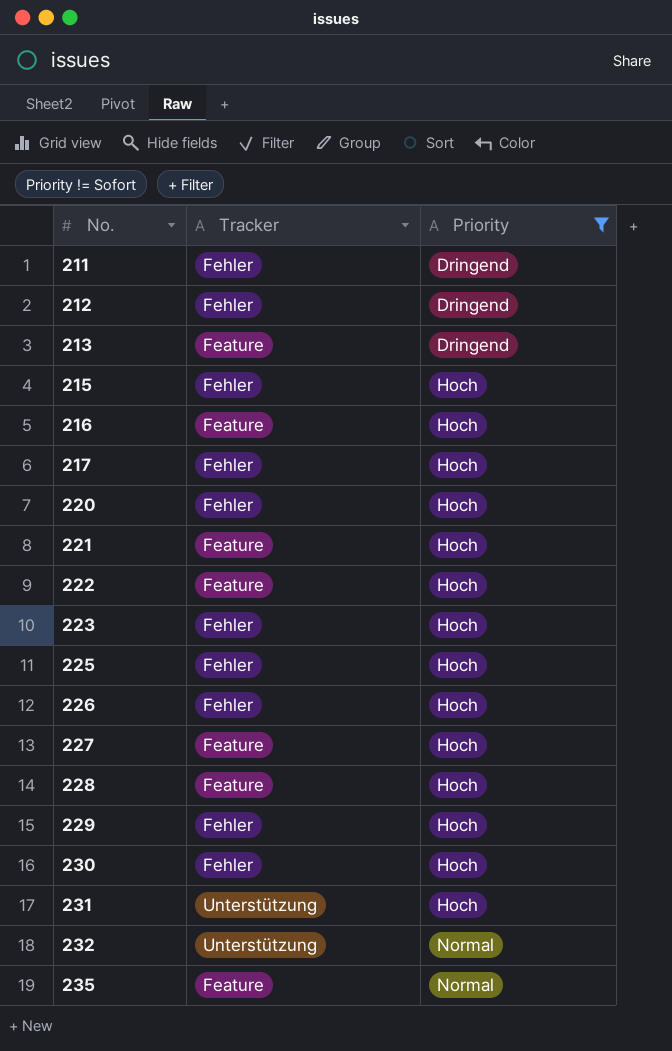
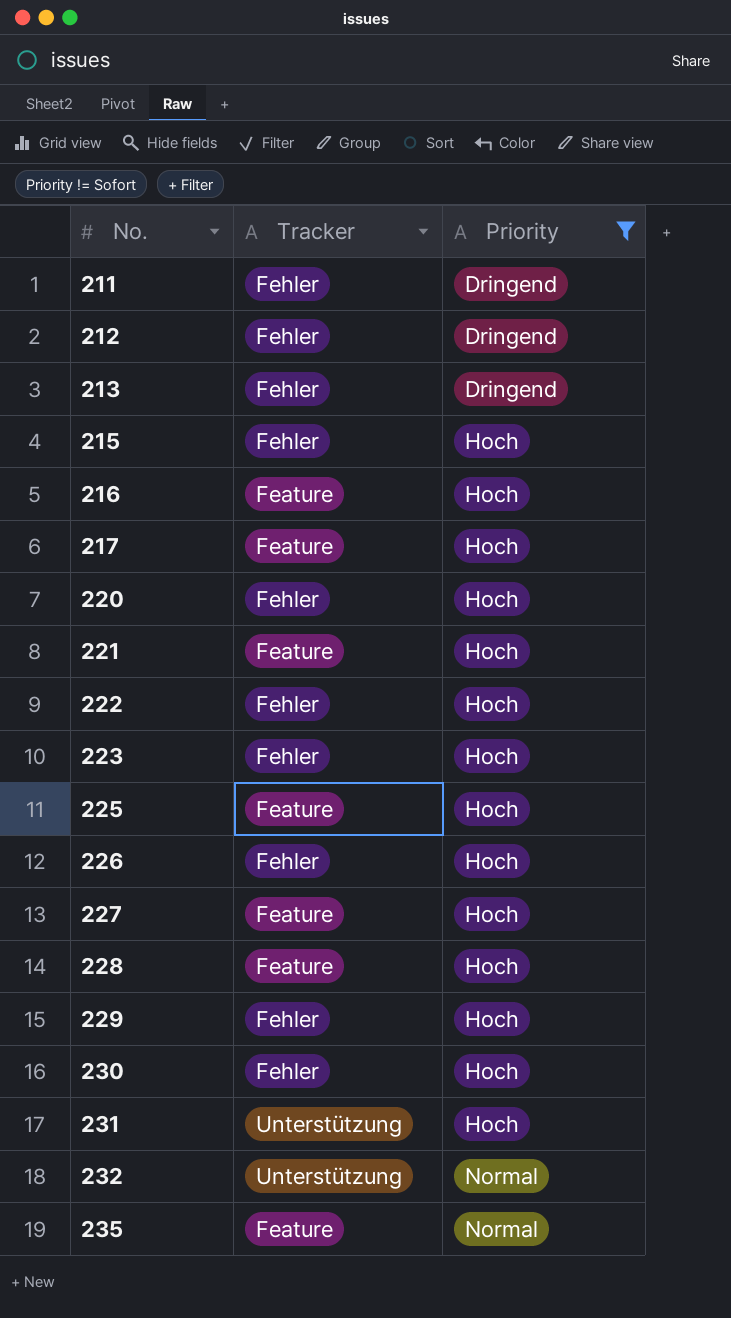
213 | Tracker: Feature -> Fehler
217 | Tracker: Fehler -> Feature
222 | Tracker: Feature -> Fehler
225 | Tracker: Fehler -> Feature

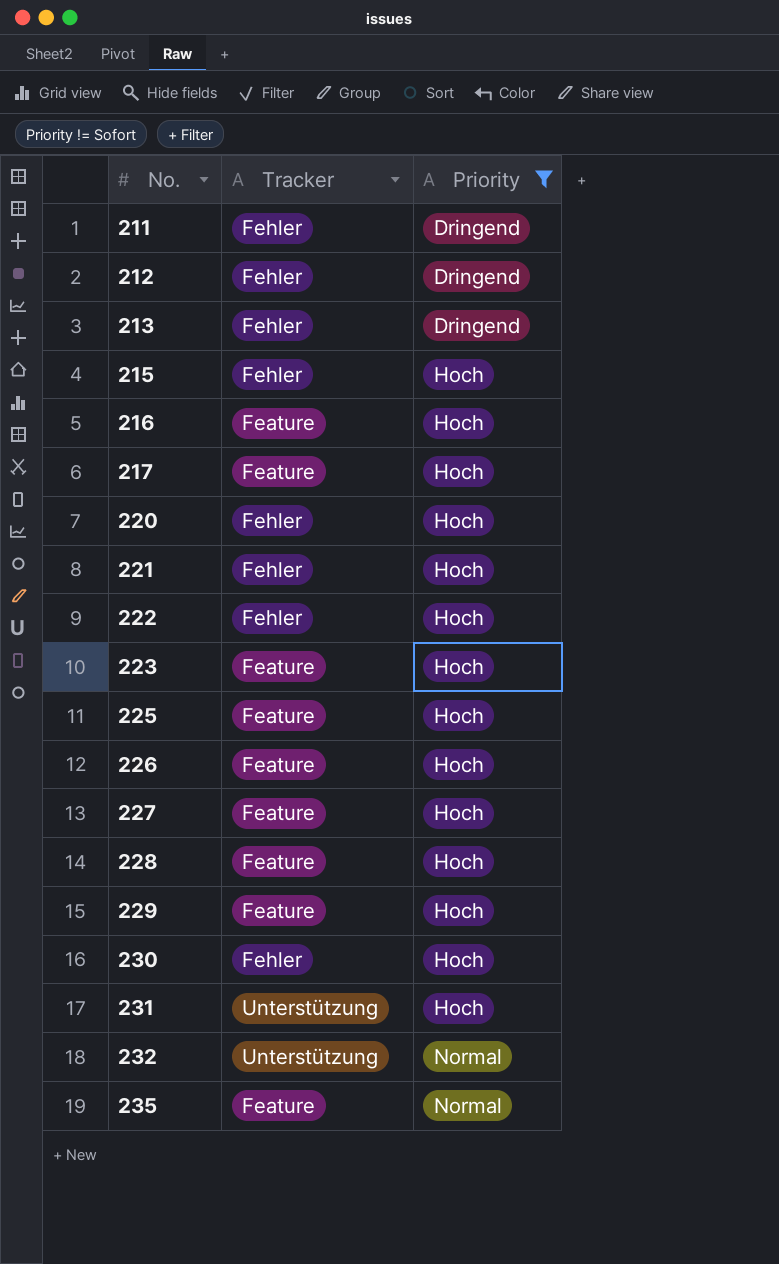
221 | Tracker: Feature -> Fehler
223 | Tracker: Fehler -> Feature
226 | Tracker: Fehler -> Feature
229 | Tracker: Fehler -> Feature

